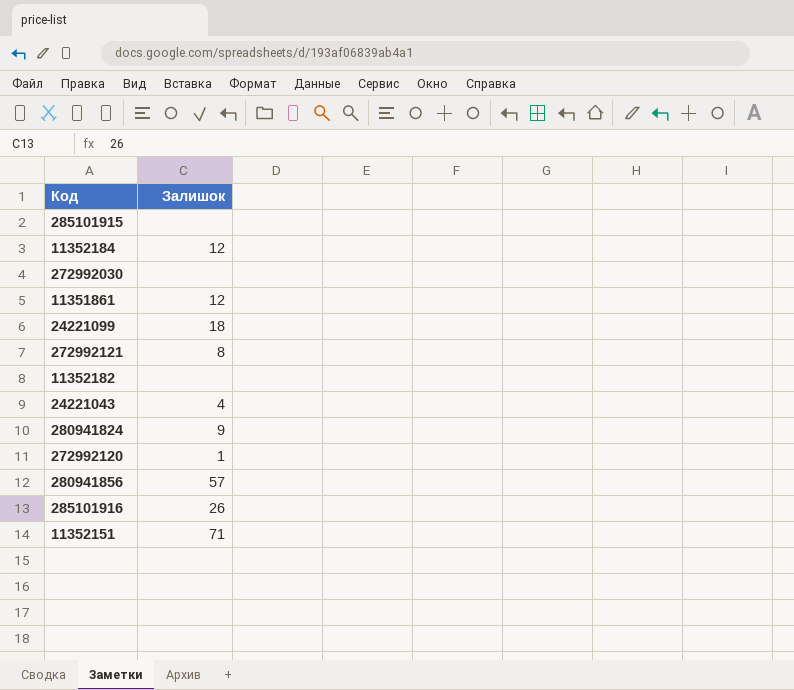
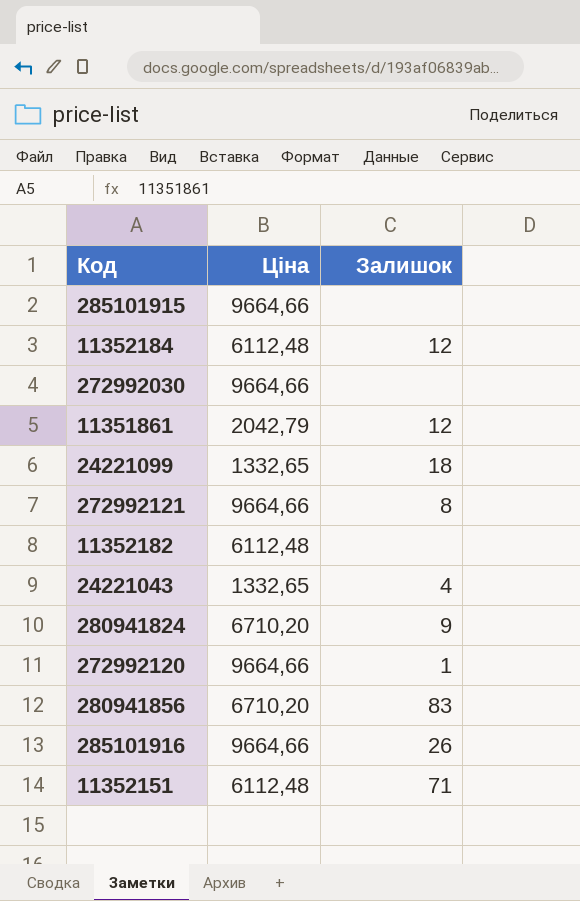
column Ціна | position: none -> 2
280941856 | Залишок: 57 -> 83

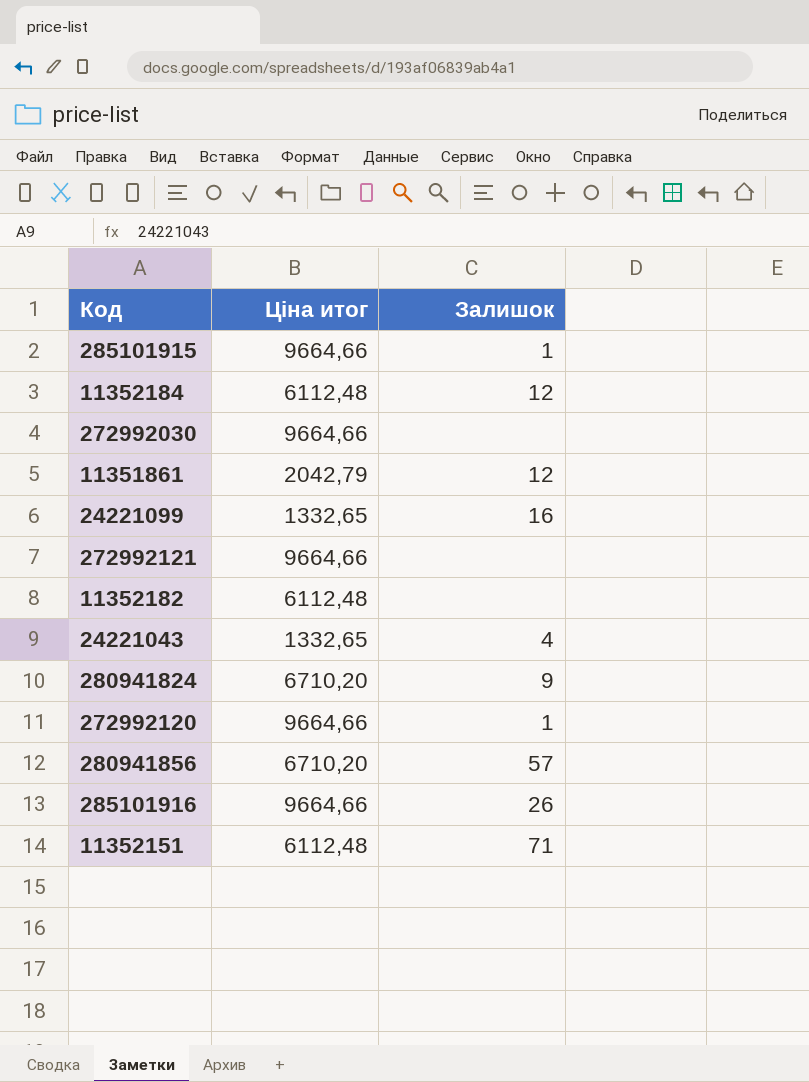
column name: Ціна -> Ціна итог
285101915 | Залишок: none -> 1
24221099 | Залишок: 18 -> 16
272992121 | Залишок: 8 -> none
280941856 | Залишок: 83 -> 57

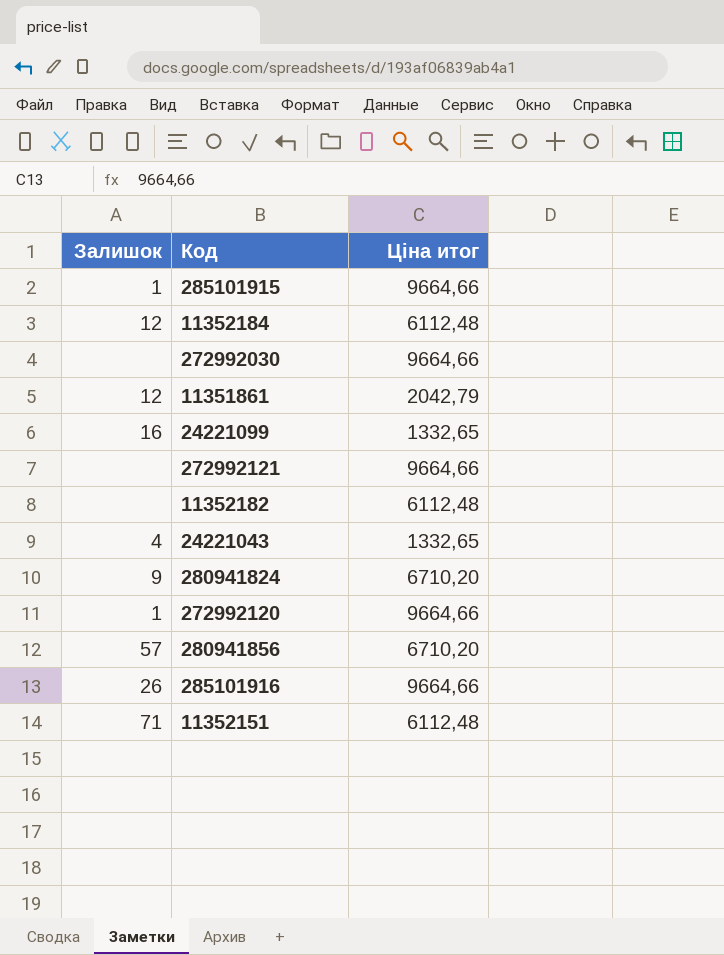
column Залишок | position: 3 -> 1

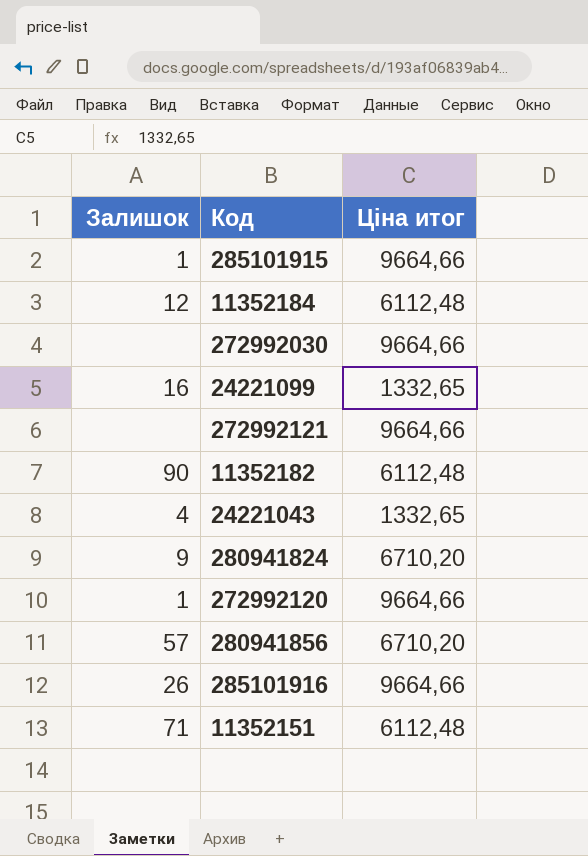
row 11351861: 12 | 2042,79 -> none
11352182 | Залишок: none -> 90

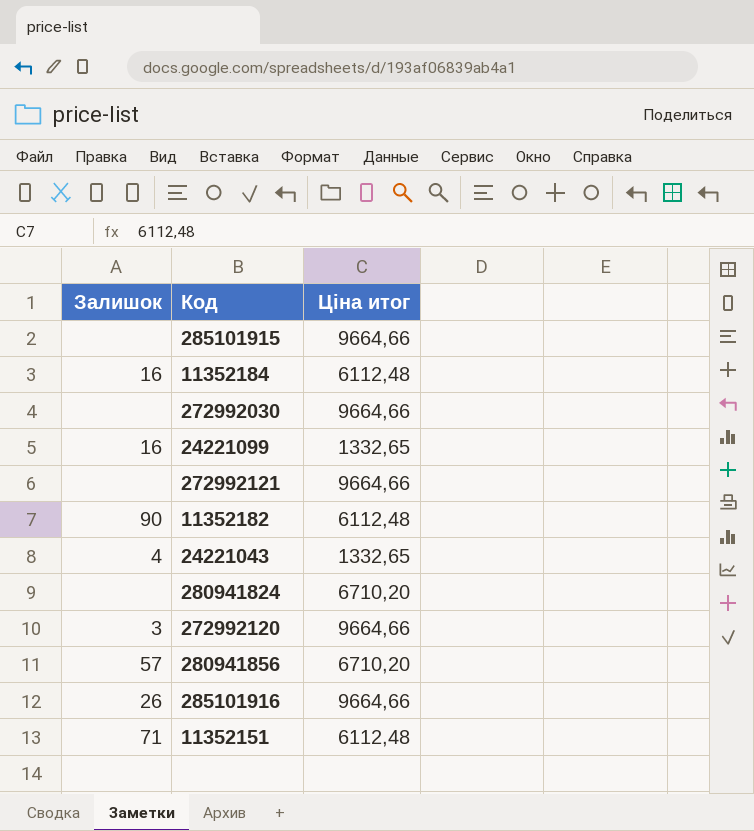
285101915 | Залишок: 1 -> none
11352184 | Залишок: 12 -> 16
280941824 | Залишок: 9 -> none
272992120 | Залишок: 1 -> 3

